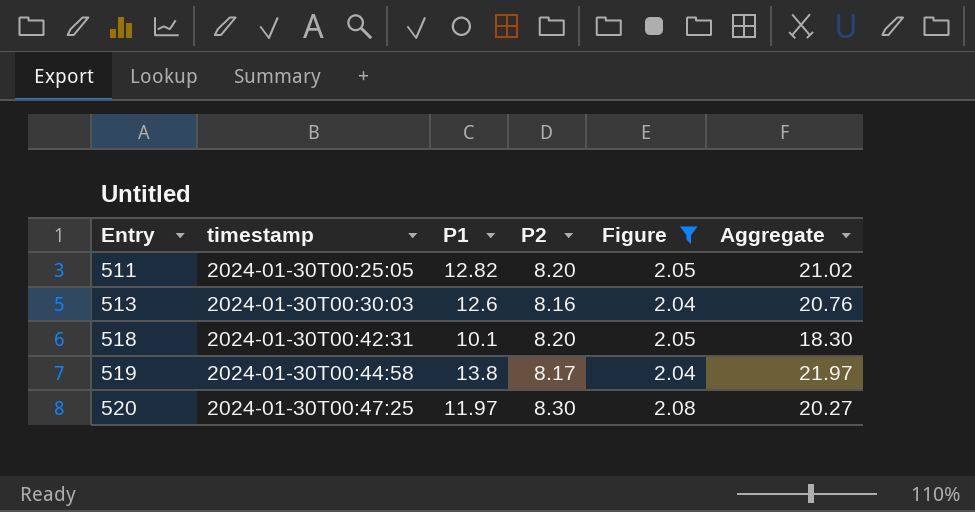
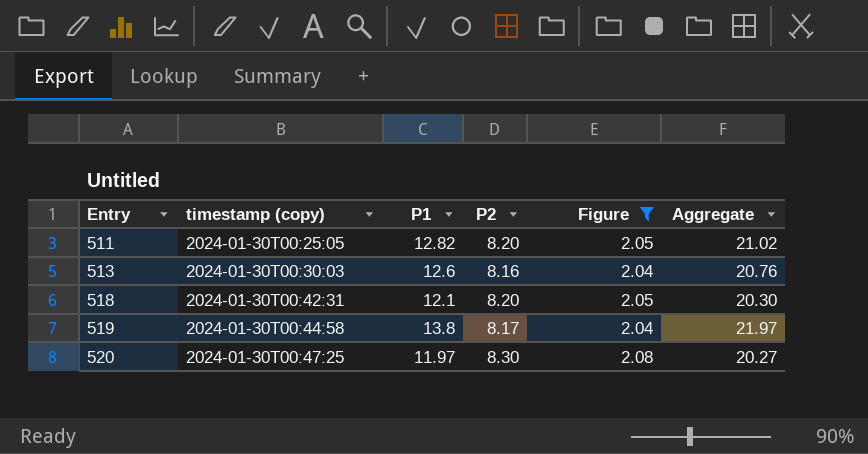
column name: timestamp -> timestamp (copy)
518 | P1: 10.1 -> 12.1
518 | Aggregate: 18.30 -> 20.30

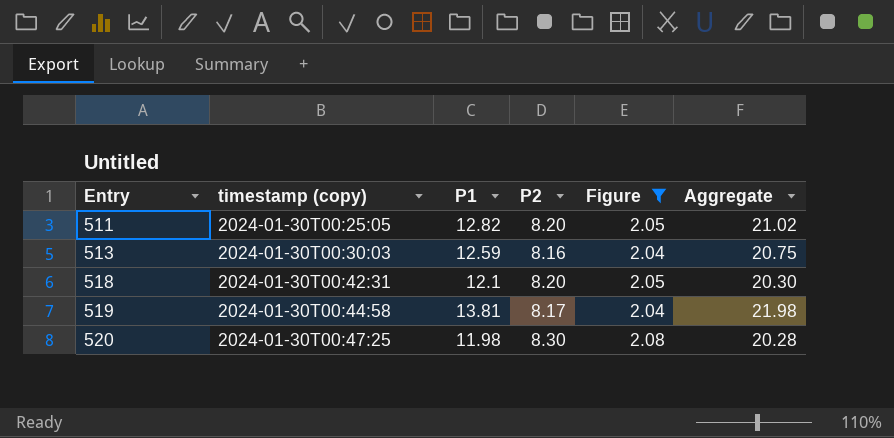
513 | P1: 12.6 -> 12.59
513 | Aggregate: 20.76 -> 20.75
519 | P1: 13.8 -> 13.81
519 | Aggregate: 21.97 -> 21.98
520 | P1: 11.97 -> 11.98
520 | Aggregate: 20.27 -> 20.28

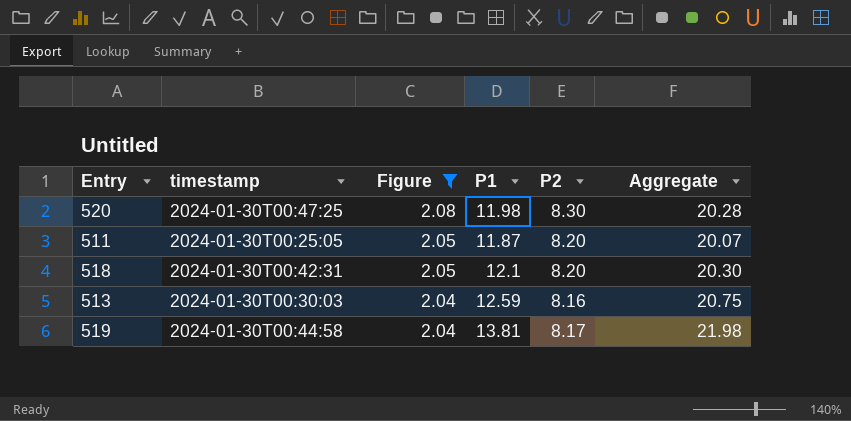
row order: Entry ascending -> Figure descending
column name: timestamp (copy) -> timestamp
column Figure | position: 5 -> 3
511 | P1: 12.82 -> 11.87
511 | Aggregate: 21.02 -> 20.07

